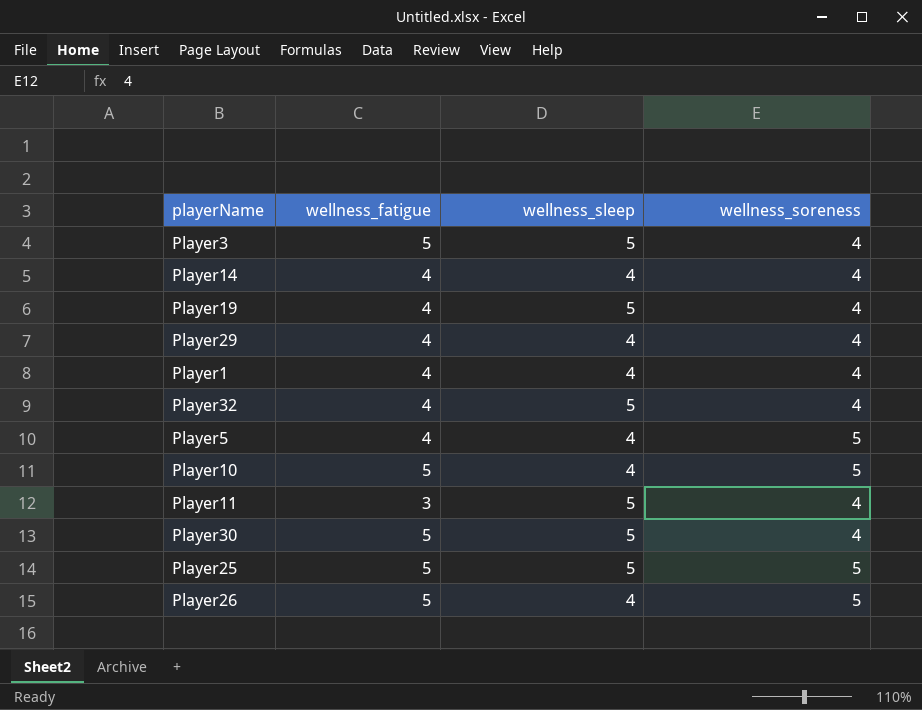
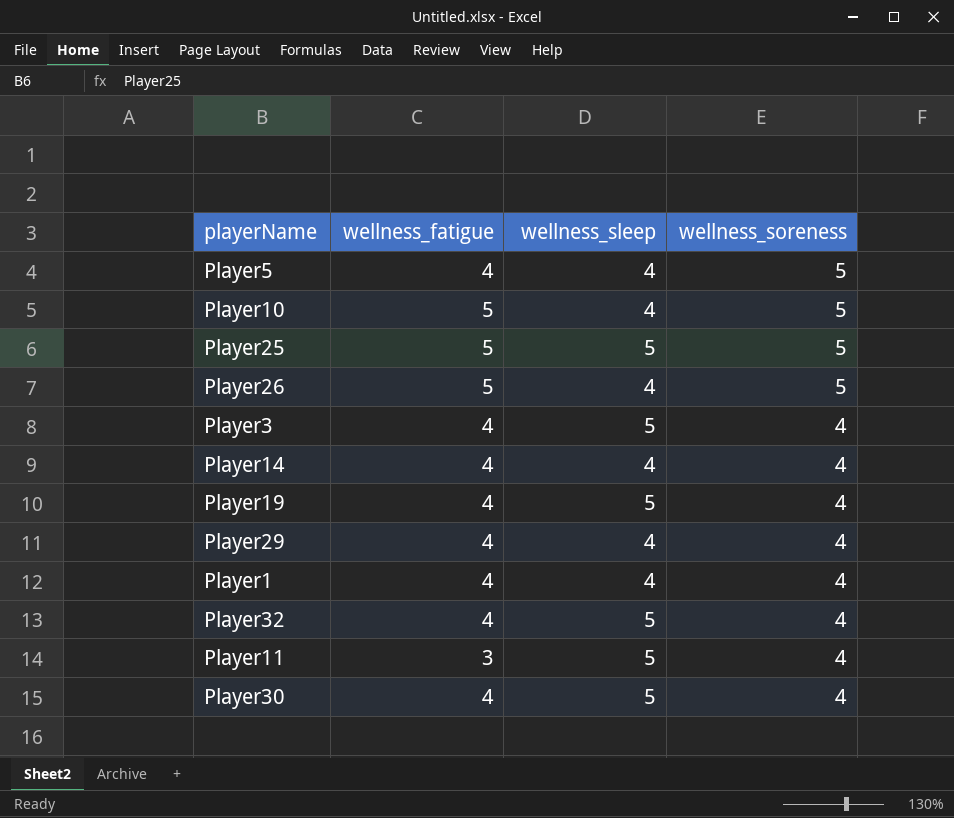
row order: none -> wellness_soreness descending
Player3 | wellness_fatigue: 5 -> 4
Player30 | wellness_fatigue: 5 -> 4

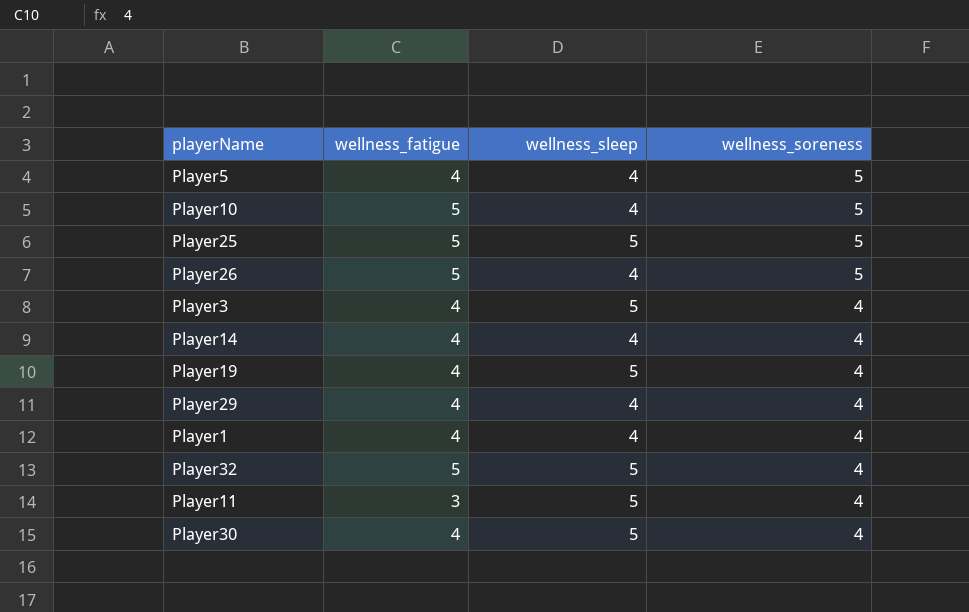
Player32 | wellness_fatigue: 4 -> 5

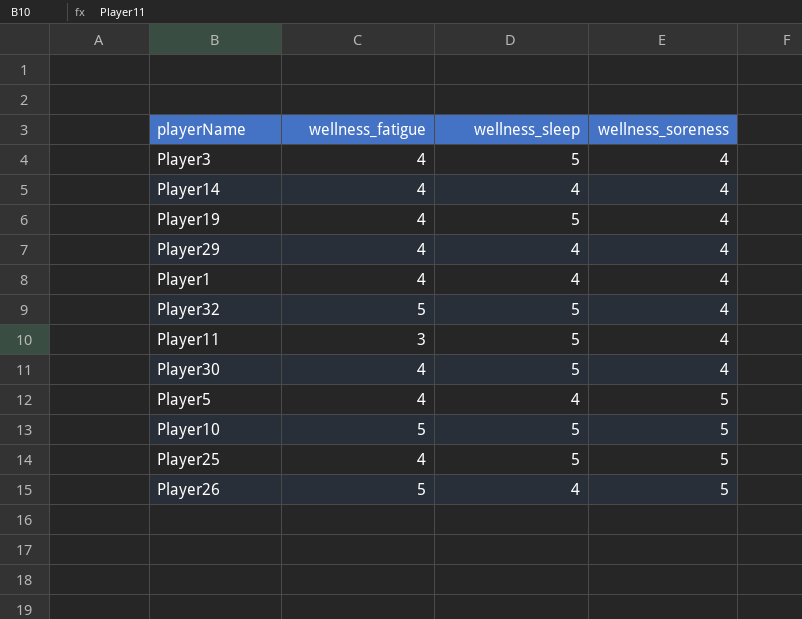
row order: wellness_soreness descending -> wellness_soreness ascending
Player10 | wellness_sleep: 4 -> 5
Player25 | wellness_fatigue: 5 -> 4

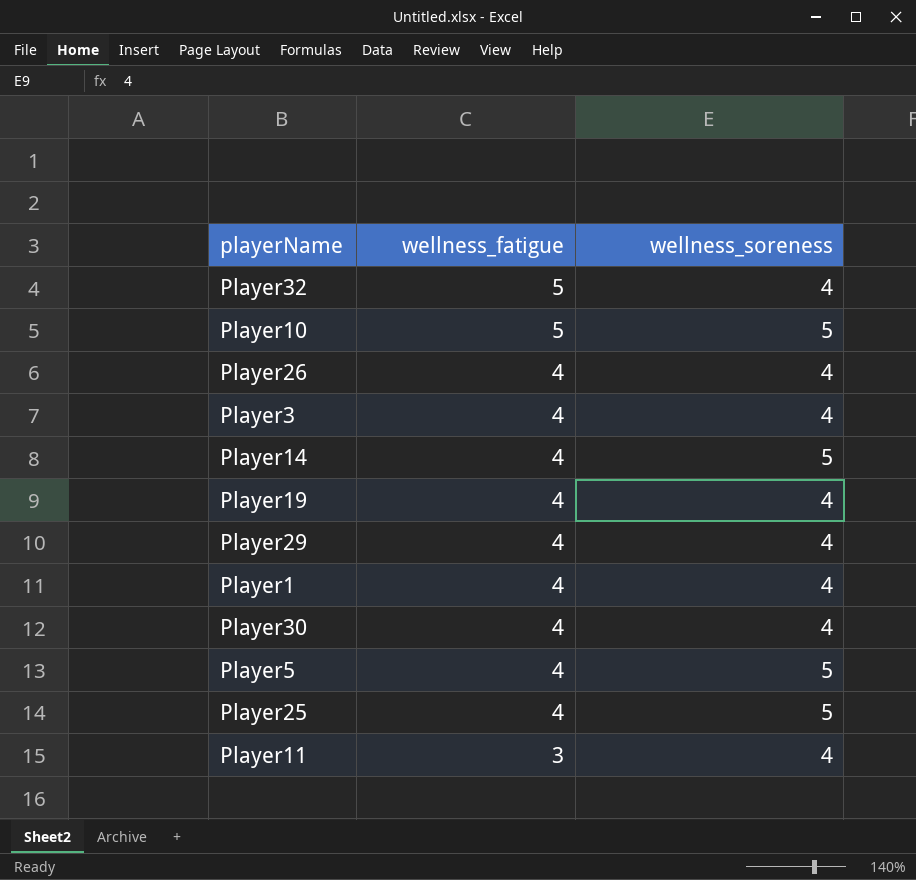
row order: wellness_soreness ascending -> wellness_fatigue descending
column wellness_sleep | position: 3 -> none
Player26 | wellness_fatigue: 5 -> 4
Player26 | wellness_soreness: 5 -> 4
Player14 | wellness_soreness: 4 -> 5

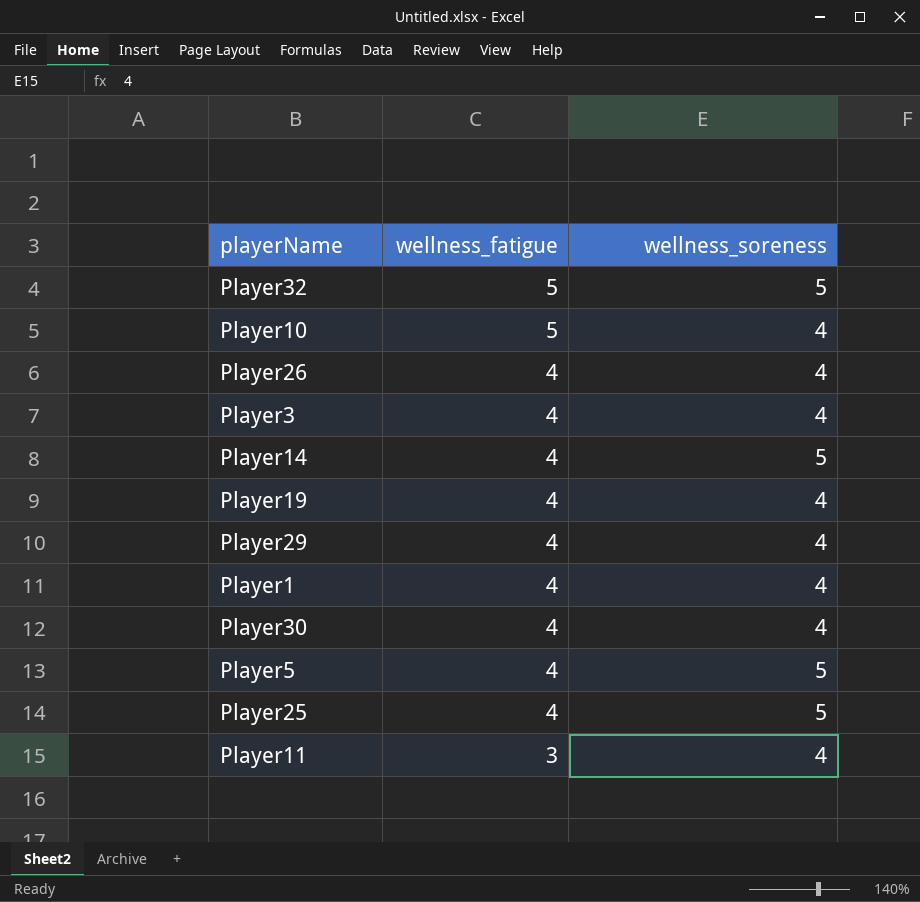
Player32 | wellness_soreness: 4 -> 5
Player10 | wellness_soreness: 5 -> 4

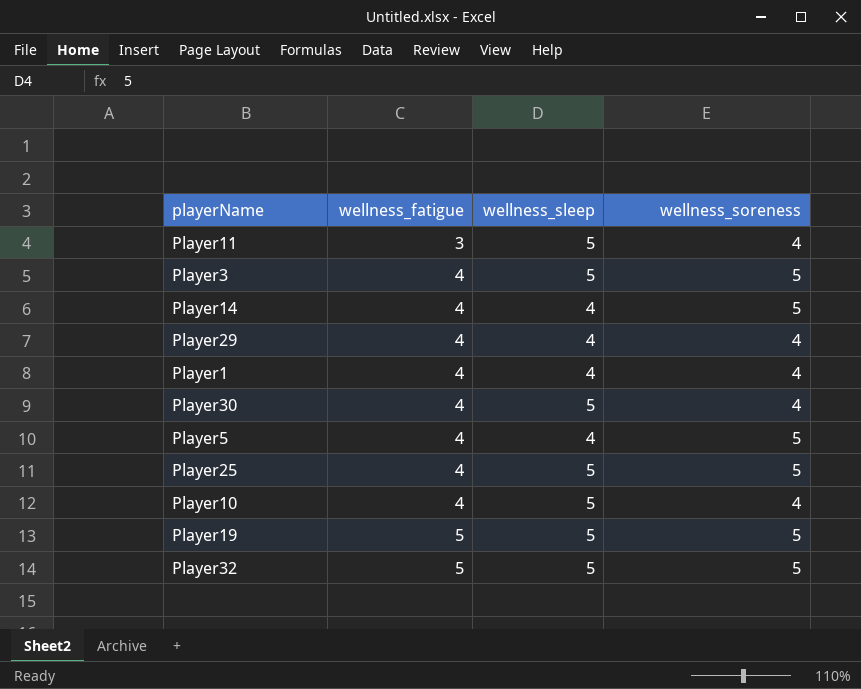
row order: wellness_fatigue descending -> wellness_fatigue ascending
column wellness_sleep | position: none -> 3
row Player26: 4 | 4 -> none
Player3 | wellness_soreness: 4 -> 5
Player10 | wellness_fatigue: 5 -> 4
Player19 | wellness_fatigue: 4 -> 5
Player19 | wellness_soreness: 4 -> 5

